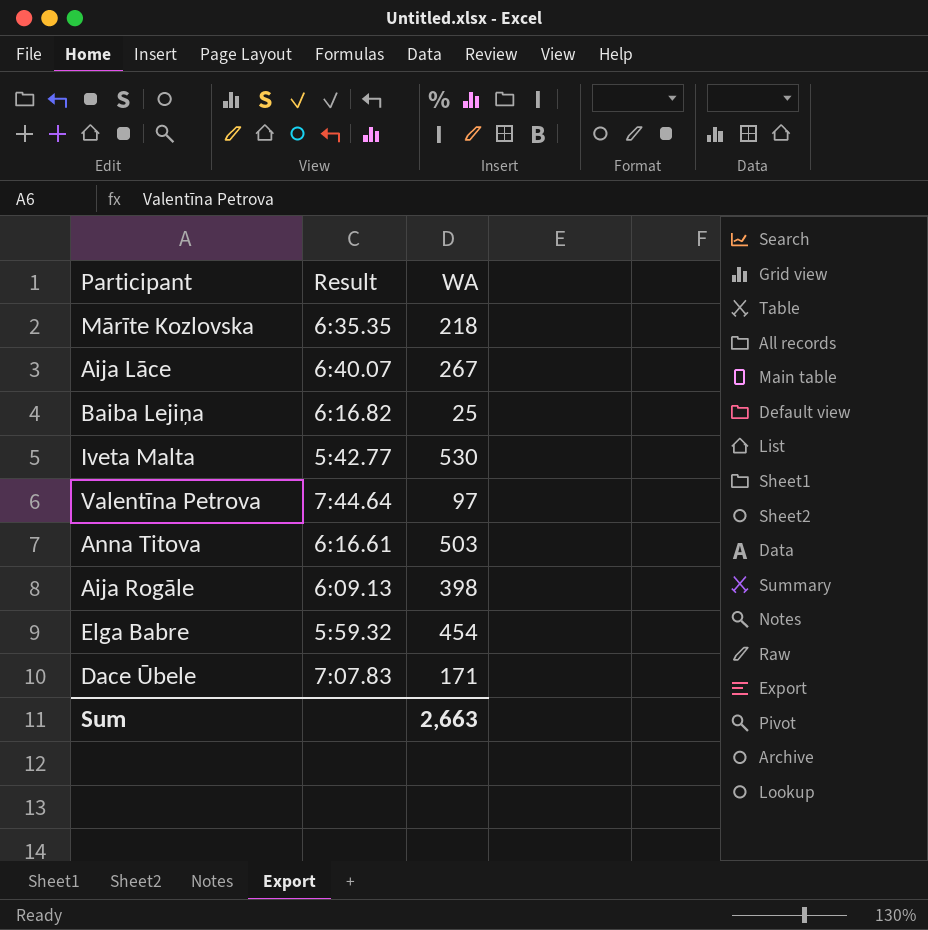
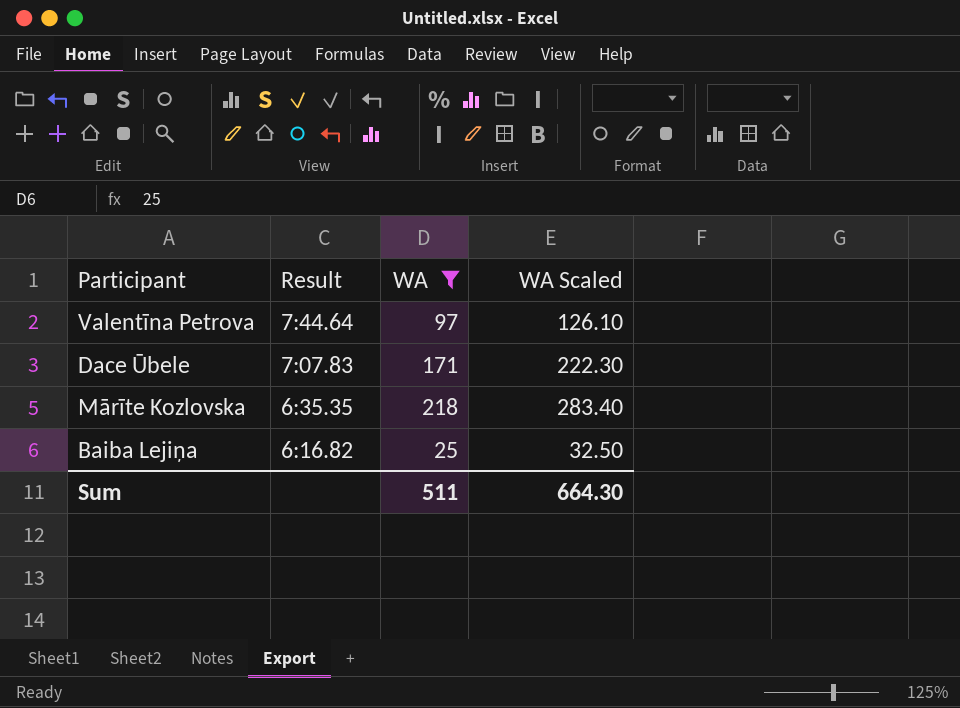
filter: none -> WA <= 218
row order: none -> Result descending
column WA Scaled | formula: none -> [WA] * 1.3
Sum | WA: 2,663 -> 511

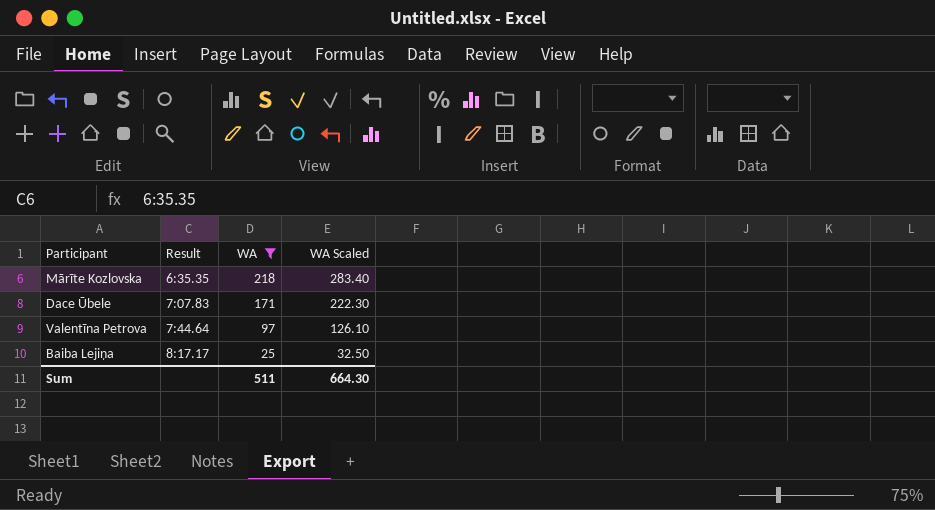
row order: Result descending -> Result ascending
Baiba Lejiņa | Result: 6:16.82 -> 8:17.17

